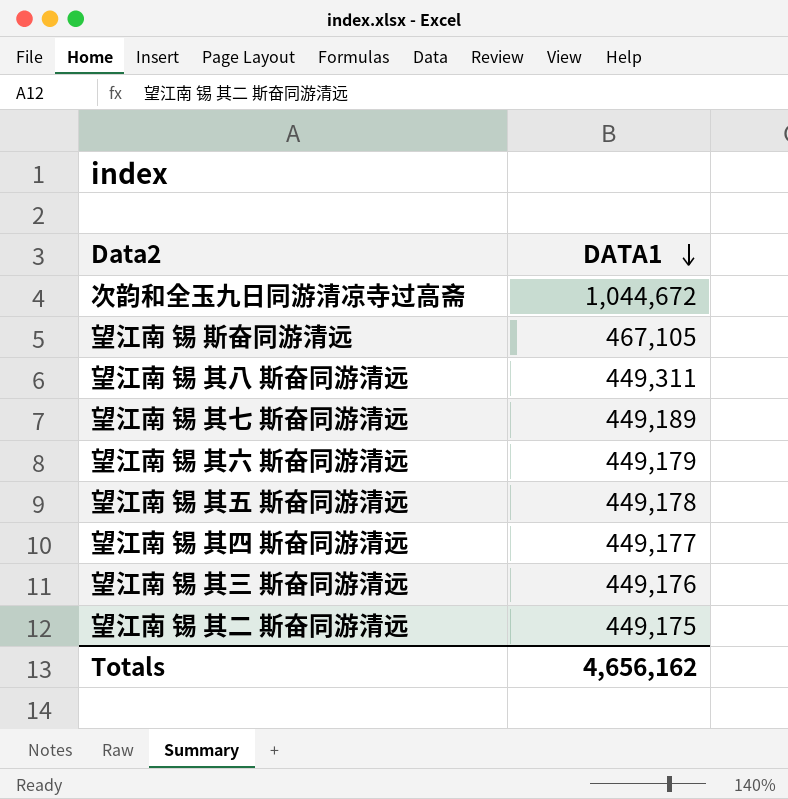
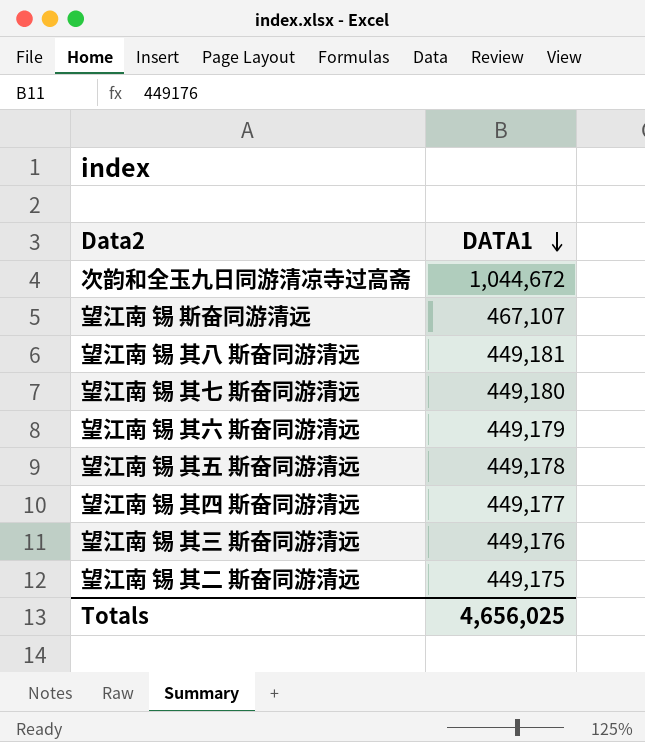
望江南 锡 斯奋同游清远 | DATA1: 467,105 -> 467,107
望江南 锡 其八 斯奋同游清远 | DATA1: 449,311 -> 449,181
望江南 锡 其七 斯奋同游清远 | DATA1: 449,189 -> 449,180
Totals | DATA1: 4,656,162 -> 4,656,025

